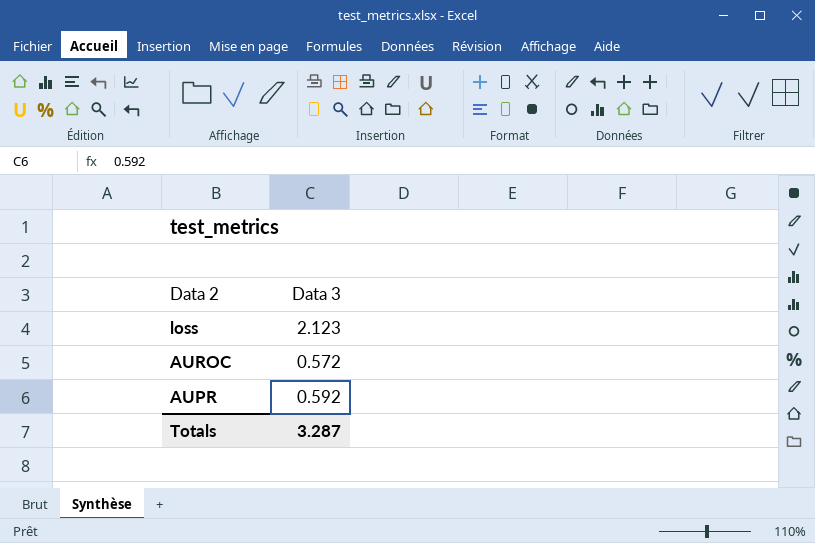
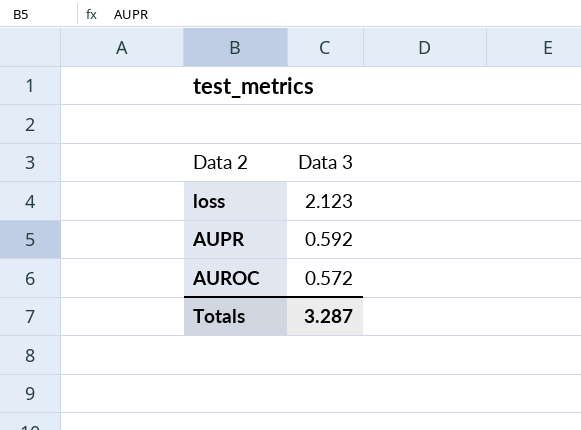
row order: Data 2 descending -> Data 3 descending

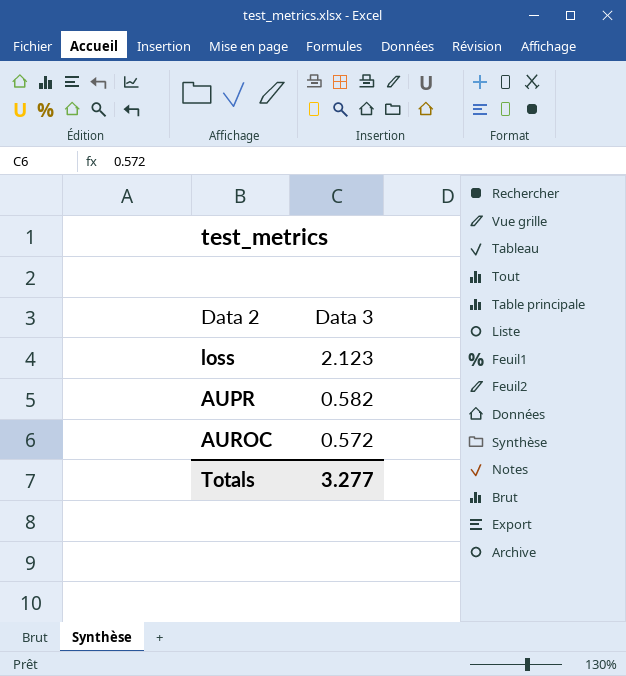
AUPR | Data 3: 0.592 -> 0.582
Totals | Data 3: 3.287 -> 3.277

